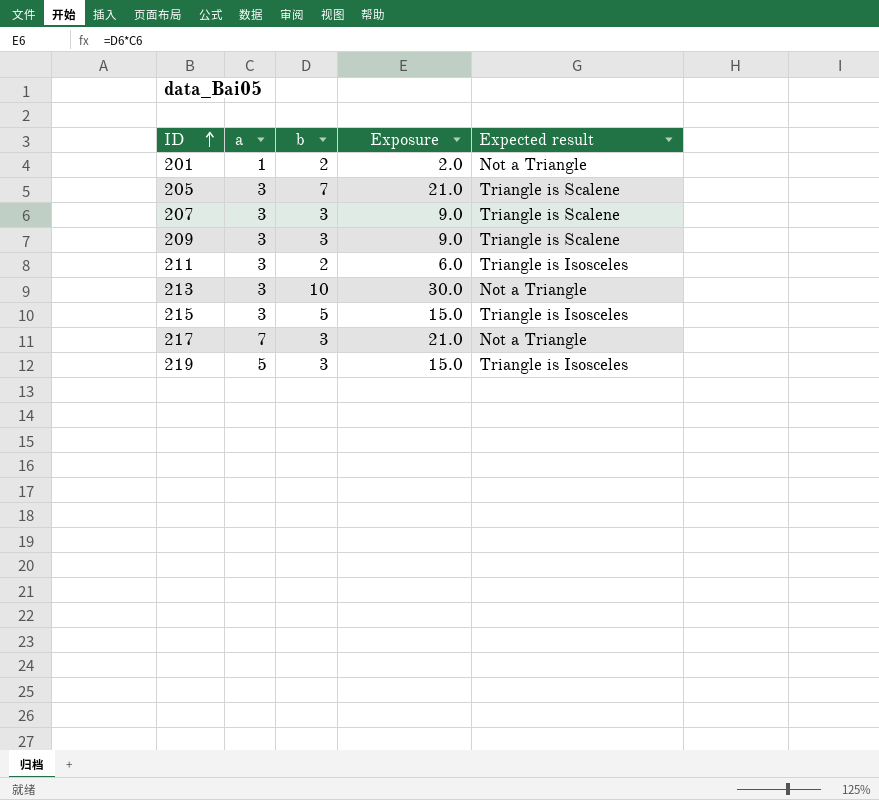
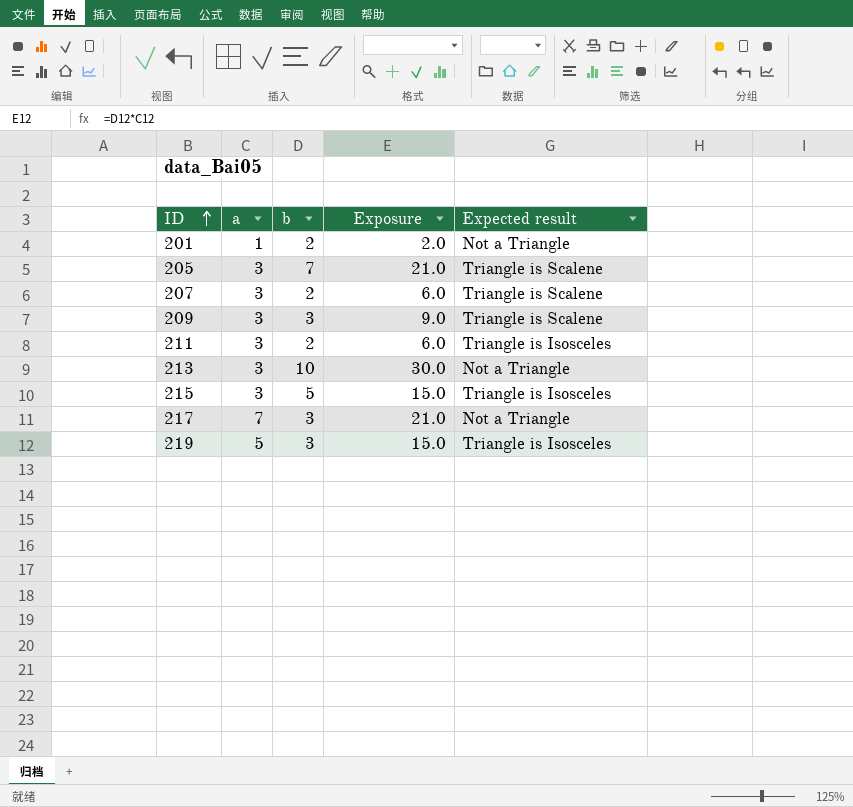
207 | b: 3 -> 2
207 | Exposure: 9.0 -> 6.0

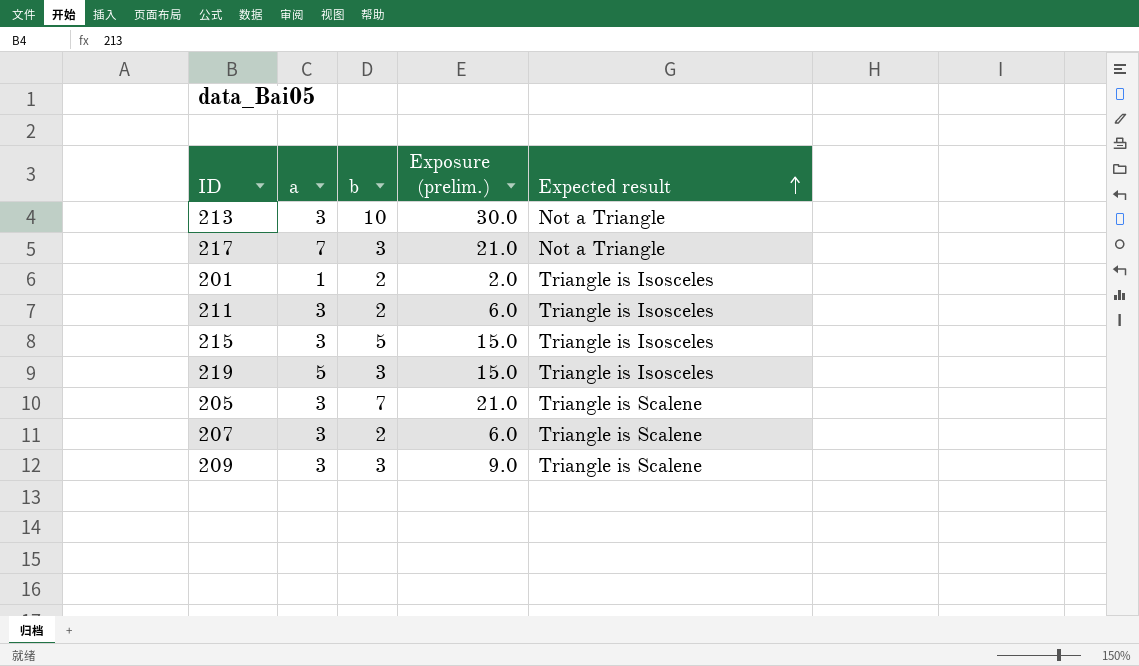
row order: ID ascending -> Expected result ascending
column name: Exposure -> Exposure (prelim.)
201 | Expected result: Not a Triangle -> Triangle is Isosceles

